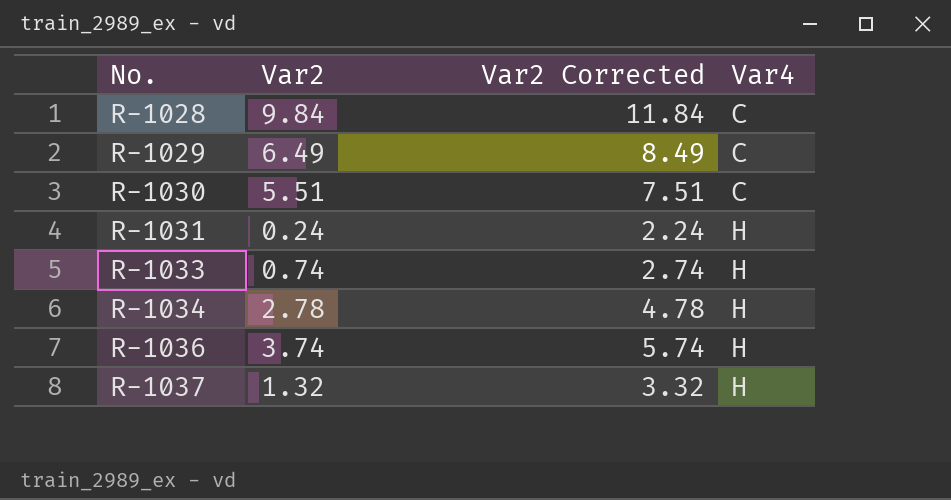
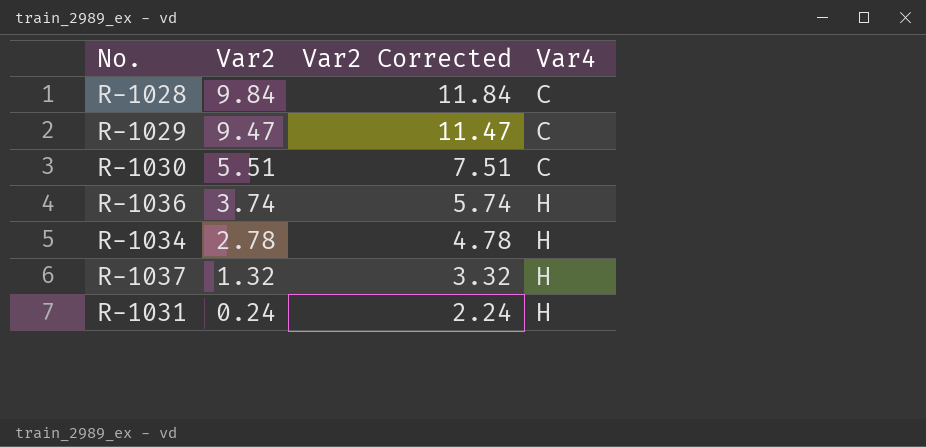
row order: No. ascending -> Var2 descending
row R-1033: 0.74 | 2.74 | H -> none
R-1029 | Var2: 6.49 -> 9.47
R-1029 | Var2 Corrected: 8.49 -> 11.47

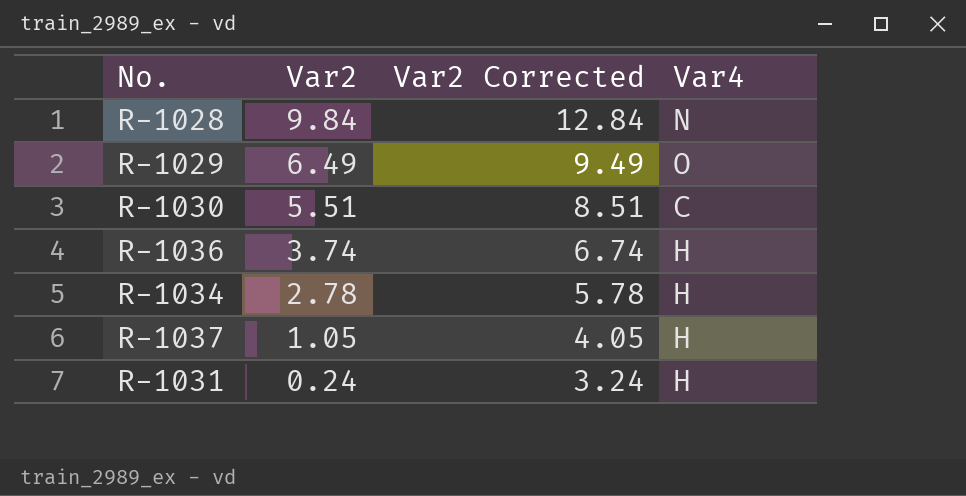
column Var2 Corrected | formula: [Var2] + 2 -> [Var2] + 3
R-1028 | Var4: C -> N
R-1029 | Var2: 9.47 -> 6.49
R-1029 | Var4: C -> O
R-1037 | Var2: 1.32 -> 1.05

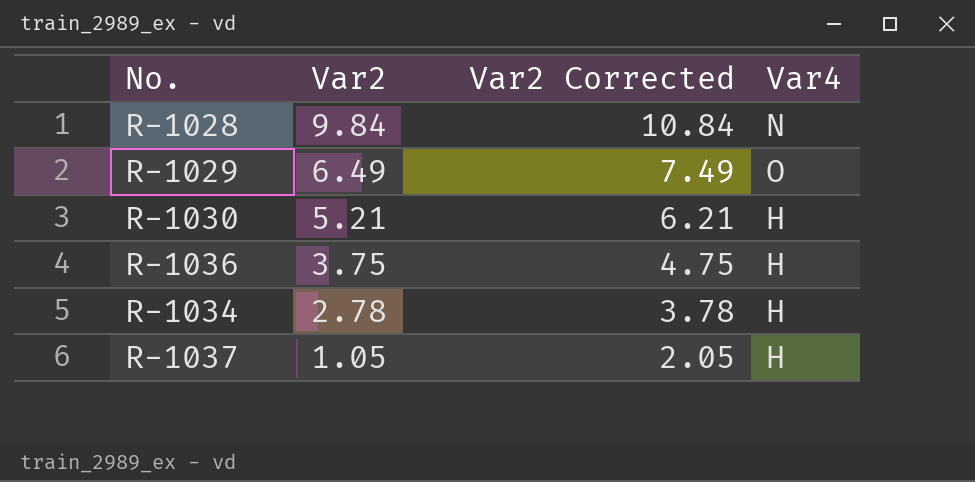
column Var2 Corrected | formula: [Var2] + 3 -> [Var2] + 1
row R-1031: 0.24 | 3.24 | H -> none
R-1030 | Var2: 5.51 -> 5.21
R-1030 | Var4: C -> H
R-1036 | Var2: 3.74 -> 3.75

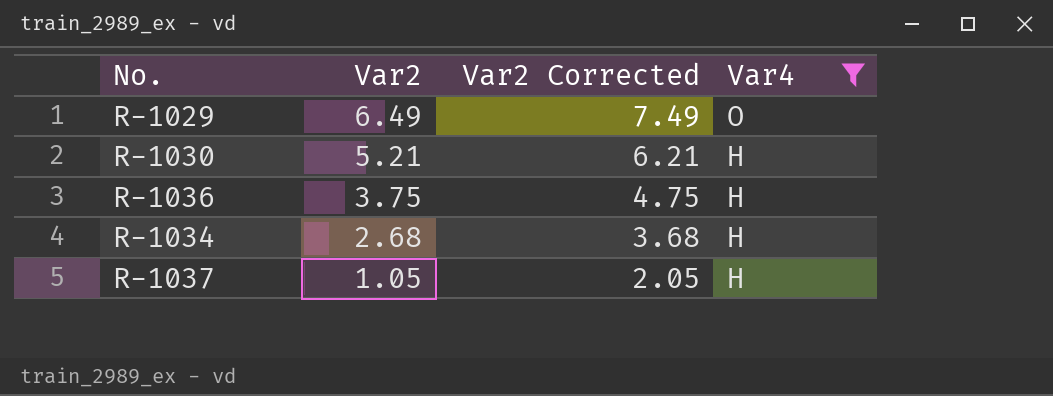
filter: none -> Var4 != N
R-1034 | Var2: 2.78 -> 2.68
R-1034 | Var2 Corrected: 3.78 -> 3.68

